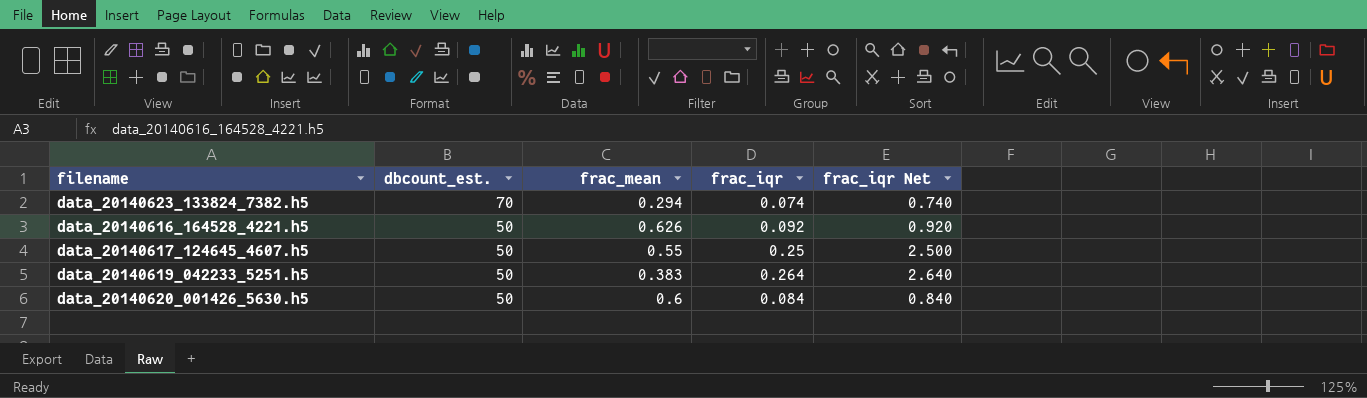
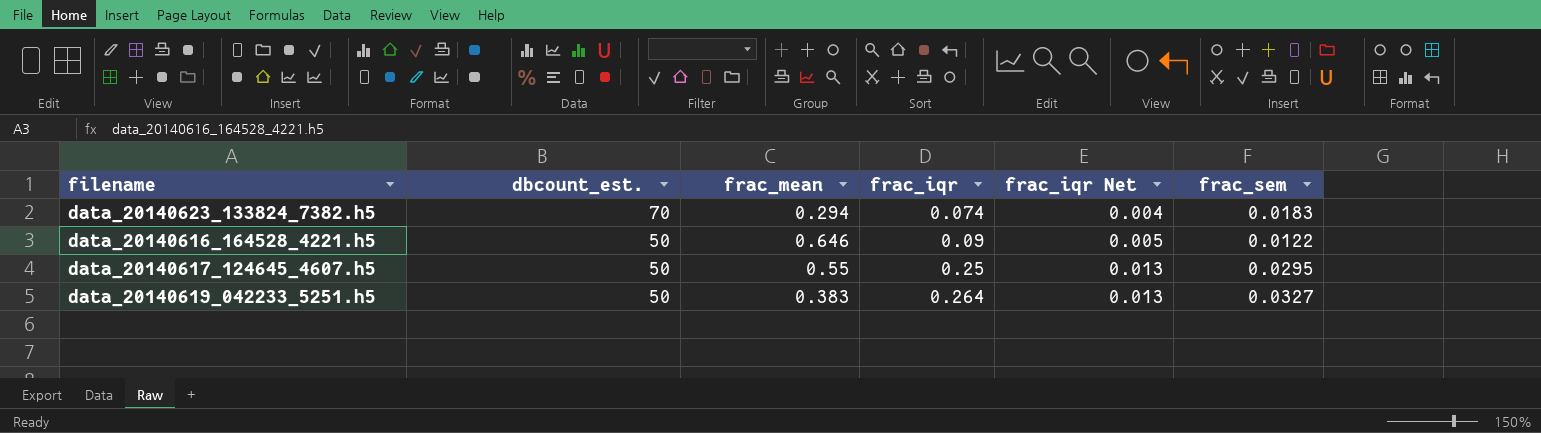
column frac_iqr Net | formula: [frac_iqr] * 10 -> [frac_iqr] * 0.05
column frac_sem | position: none -> 6
row data_20140620_001426_5630.h5: 50 | 0.6 | 0.084 | 0.840 -> none
data_20140616_164528_4221.h5 | frac_mean: 0.626 -> 0.646
data_20140616_164528_4221.h5 | frac_iqr: 0.092 -> 0.09

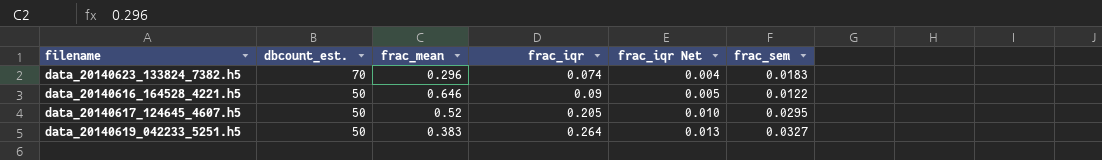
data_20140623_133824_7382.h5 | frac_mean: 0.294 -> 0.296
data_20140617_124645_4607.h5 | frac_mean: 0.55 -> 0.52
data_20140617_124645_4607.h5 | frac_iqr: 0.25 -> 0.205
data_20140617_124645_4607.h5 | frac_iqr Net: 0.013 -> 0.010

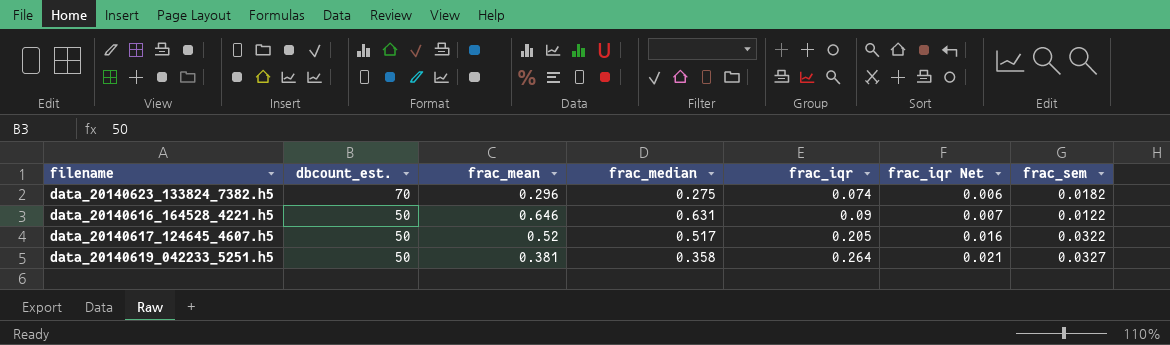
column frac_median | position: none -> 4
column frac_iqr Net | formula: [frac_iqr] * 0.05 -> [frac_iqr] * 0.08
data_20140623_133824_7382.h5 | frac_sem: 0.0183 -> 0.0182
data_20140617_124645_4607.h5 | frac_sem: 0.0295 -> 0.0322
data_20140619_042233_5251.h5 | frac_mean: 0.383 -> 0.381

